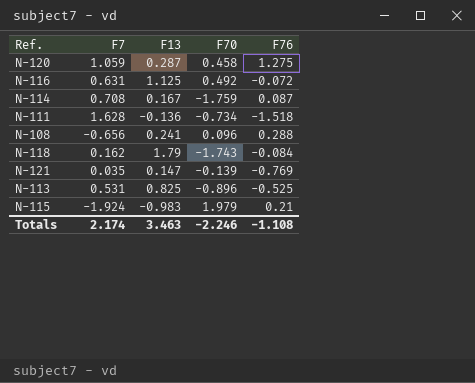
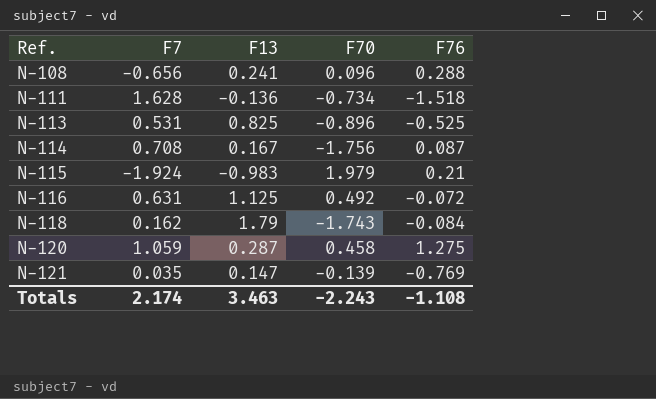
row order: none -> Ref. ascending
N-114 | F70: -1.759 -> -1.756
Totals | F70: -2.246 -> -2.243

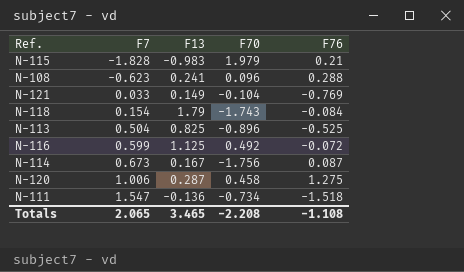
row order: Ref. ascending -> F7 ascending
N-115 | F7: -1.924 -> -1.828
N-108 | F7: -0.656 -> -0.623
N-121 | F7: 0.035 -> 0.033
N-121 | F13: 0.147 -> 0.149
N-121 | F70: -0.139 -> -0.104
N-118 | F7: 0.162 -> 0.154
N-113 | F7: 0.531 -> 0.504
N-116 | F7: 0.631 -> 0.599
N-114 | F7: 0.708 -> 0.673
N-120 | F7: 1.059 -> 1.006
N-111 | F7: 1.628 -> 1.547
Totals | F7: 2.174 -> 2.065
Totals | F13: 3.463 -> 3.465
Totals | F70: -2.243 -> -2.208

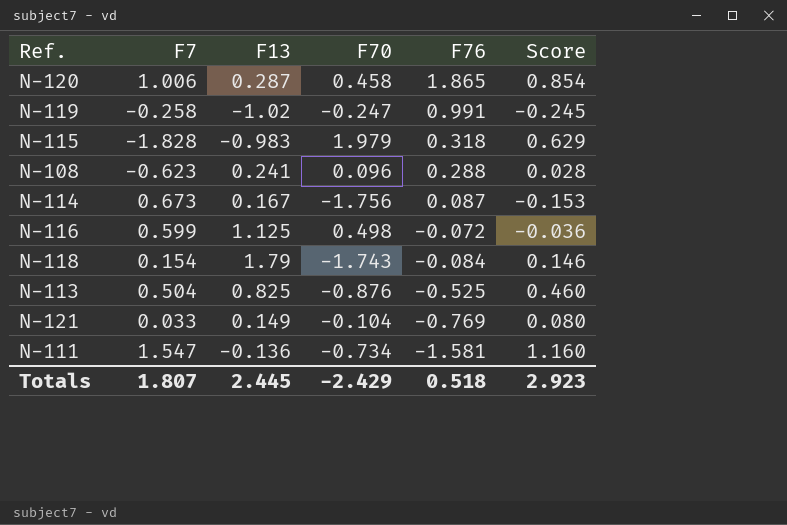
row order: F7 ascending -> F76 descending
column Score | formula: none -> [F70] * [F76]
N-120 | F76: 1.275 -> 1.865
row N-119: none -> -0.258 | -1.02 | -0.247 | 0.991 | -0.245
N-115 | F76: 0.21 -> 0.318
N-116 | F70: 0.492 -> 0.498
N-113 | F70: -0.896 -> -0.876
N-111 | F76: -1.518 -> -1.581
Totals | F7: 2.065 -> 1.807
Totals | F13: 3.465 -> 2.445
Totals | F70: -2.208 -> -2.429
Totals | F76: -1.108 -> 0.518

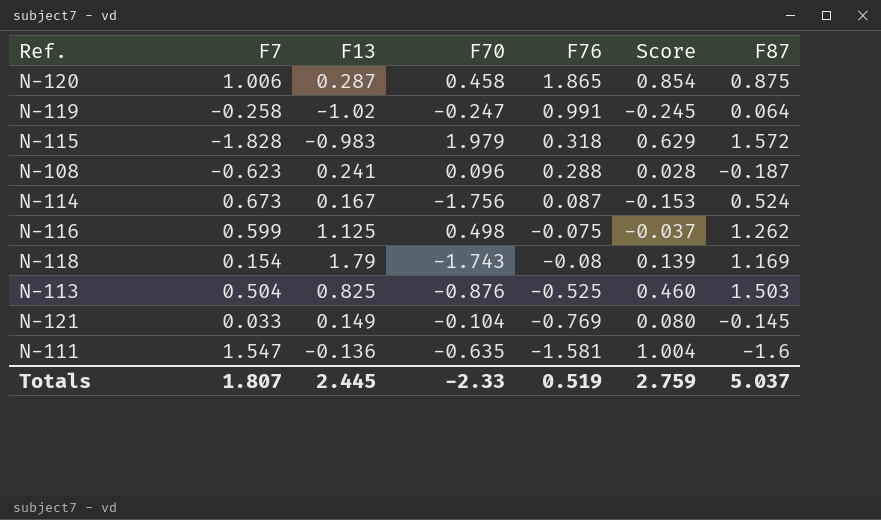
column F87 | position: none -> 7
N-116 | F76: -0.072 -> -0.075
N-116 | Score: -0.036 -> -0.037
N-118 | F76: -0.084 -> -0.08
N-118 | Score: 0.146 -> 0.139
N-111 | F70: -0.734 -> -0.635
N-111 | Score: 1.160 -> 1.004
Totals | F70: -2.429 -> -2.33
Totals | F76: 0.518 -> 0.519
Totals | Score: 2.923 -> 2.759

